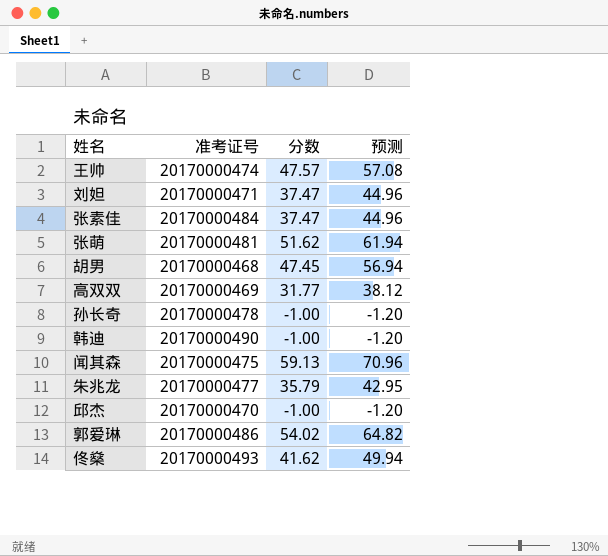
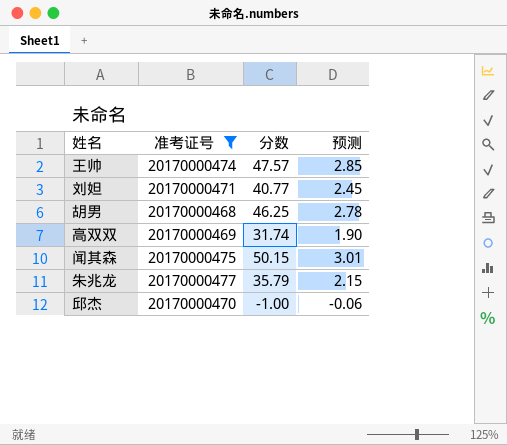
filter: none -> 准考证号 <= 20170000477
column 预测 | formula: [分数] * 1.2 -> [分数] * 0.06
刘妲 | 分数: 37.47 -> 40.77
胡男 | 分数: 47.45 -> 46.25
高双双 | 分数: 31.77 -> 31.74
闻其森 | 分数: 59.13 -> 50.15

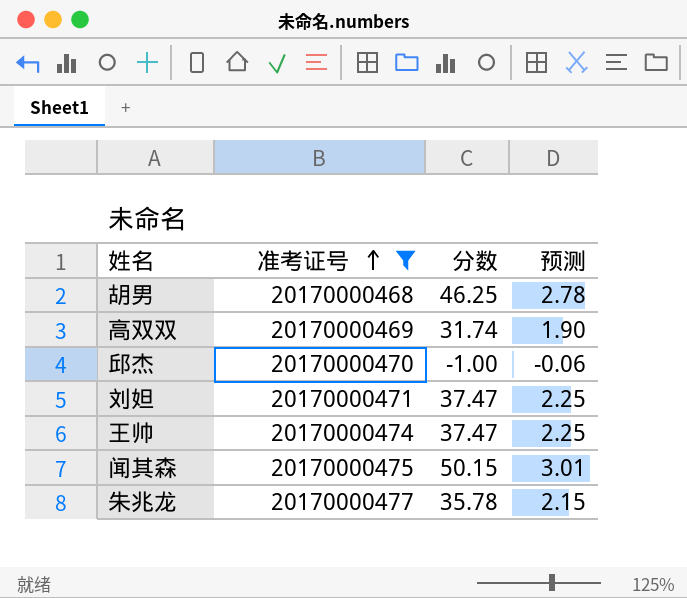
row order: none -> 准考证号 ascending
刘妲 | 分数: 40.77 -> 37.47
刘妲 | 预测: 2.45 -> 2.25
王帅 | 分数: 47.57 -> 37.47
王帅 | 预测: 2.85 -> 2.25
朱兆龙 | 分数: 35.79 -> 35.78

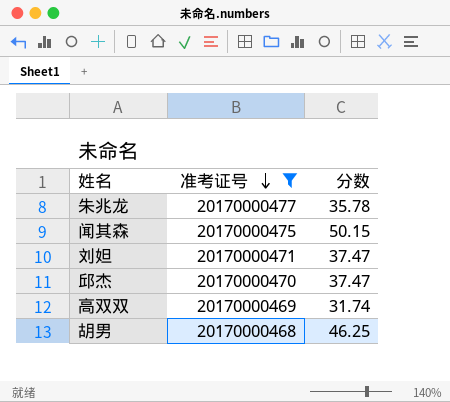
row order: 准考证号 ascending -> 准考证号 descending
column 预测 | formula: [分数] * 0.06 -> none
row 王帅: 20170000474 | 37.47 | 2.25 -> none
邱杰 | 分数: -1.00 -> 37.47

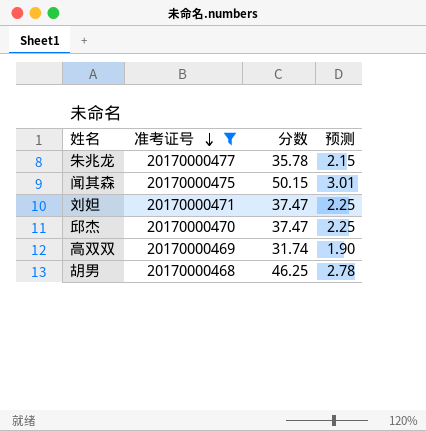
column 预测 | formula: none -> [分数] * 0.06

